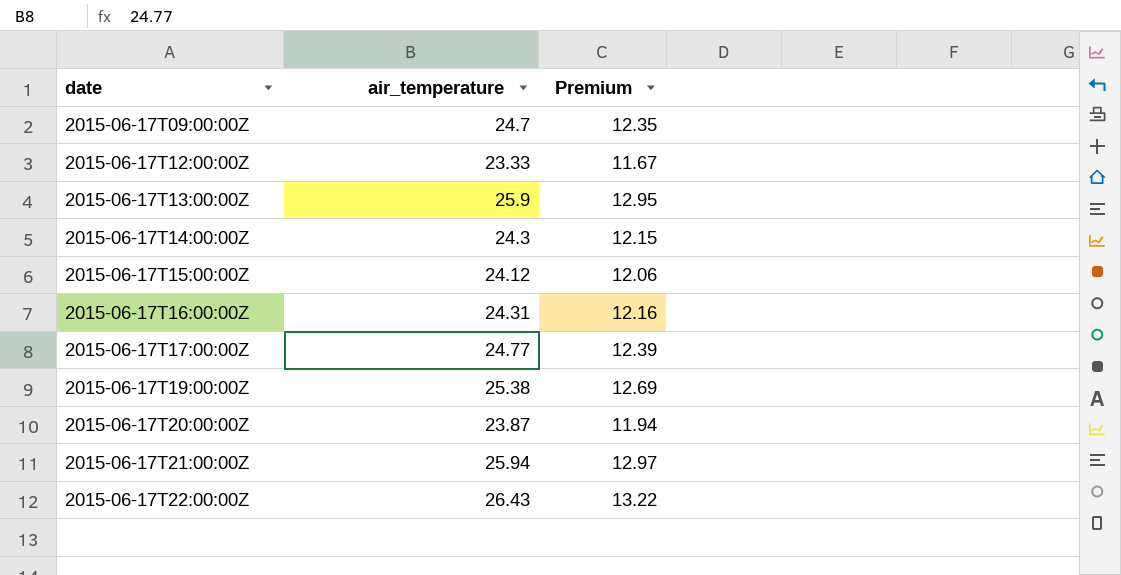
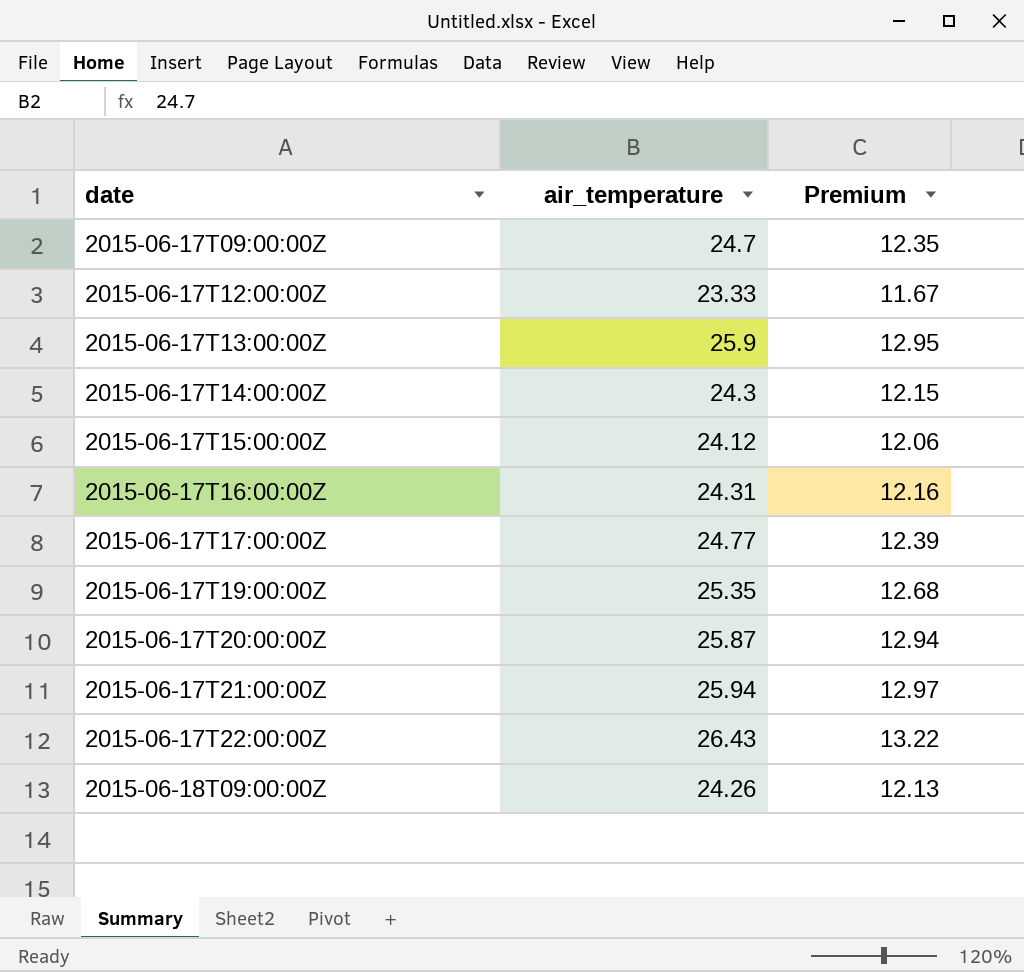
2015-06-17T19:00:00Z | air_temperature: 25.38 -> 25.35
2015-06-17T19:00:00Z | Premium: 12.69 -> 12.68
2015-06-17T20:00:00Z | air_temperature: 23.87 -> 25.87
2015-06-17T20:00:00Z | Premium: 11.94 -> 12.94
row 2015-06-18T09:00:00Z: none -> 24.26 | 12.13

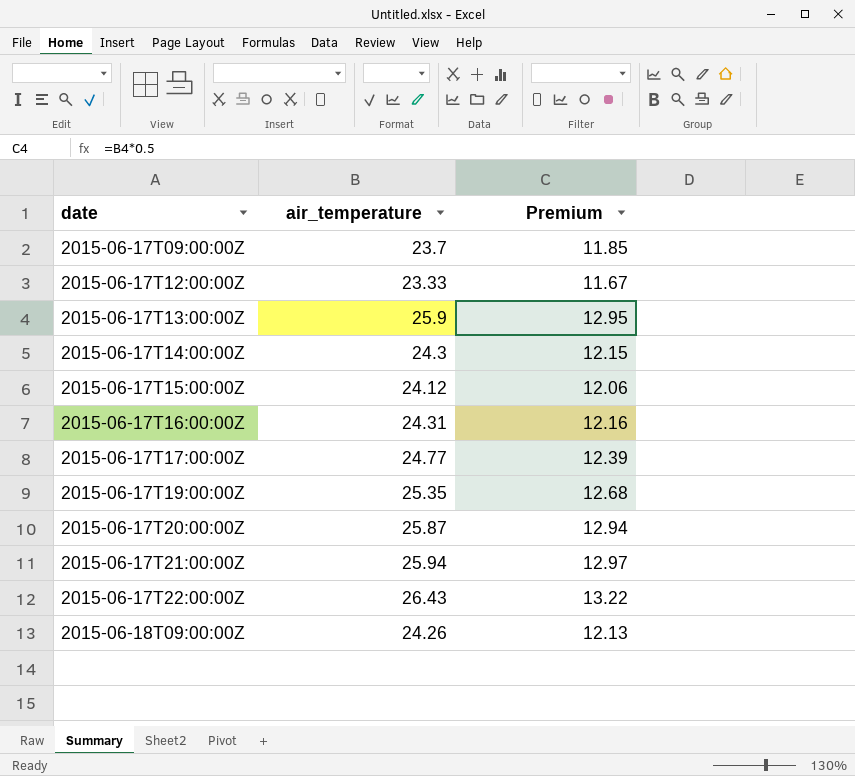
2015-06-17T09:00:00Z | air_temperature: 24.7 -> 23.7
2015-06-17T09:00:00Z | Premium: 12.35 -> 11.85

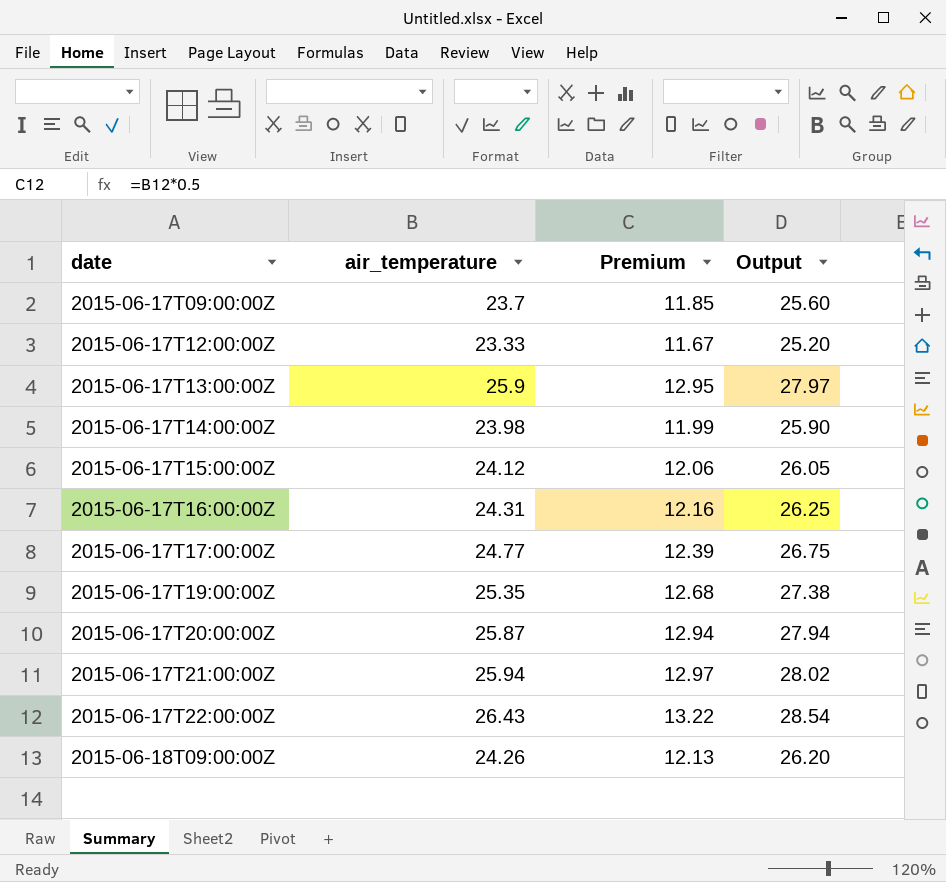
column Output | formula: none -> [air_temperature] * 1.08
2015-06-17T14:00:00Z | air_temperature: 24.3 -> 23.98
2015-06-17T14:00:00Z | Premium: 12.15 -> 11.99

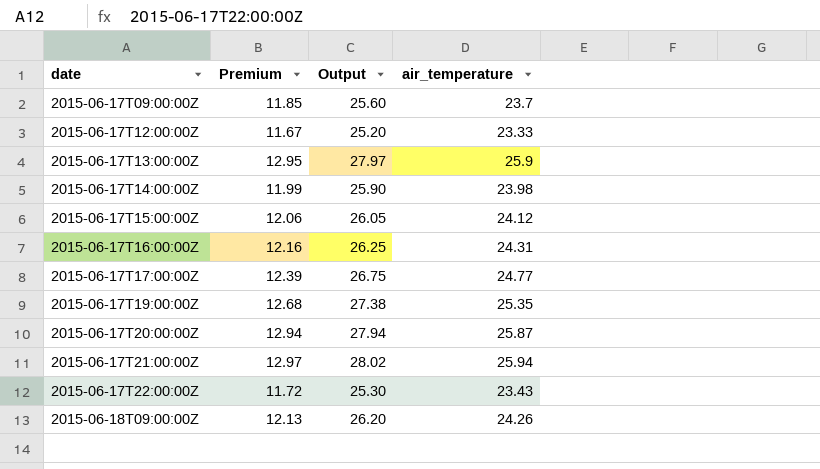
column air_temperature | position: 2 -> 4
2015-06-17T22:00:00Z | Premium: 13.22 -> 11.72
2015-06-17T22:00:00Z | Output: 28.54 -> 25.30
2015-06-17T22:00:00Z | air_temperature: 26.43 -> 23.43

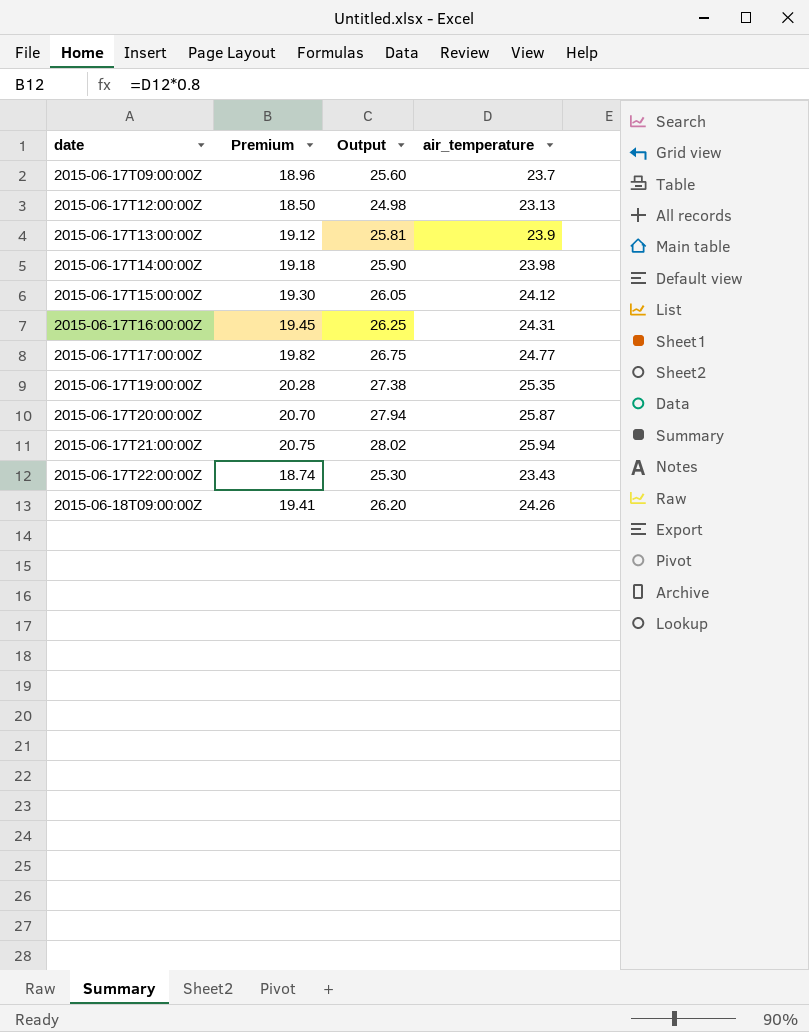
column Premium | formula: [air_temperature] * 0.5 -> [air_temperature] * 0.8
2015-06-17T12:00:00Z | Output: 25.20 -> 24.98
2015-06-17T12:00:00Z | air_temperature: 23.33 -> 23.13
2015-06-17T13:00:00Z | Output: 27.97 -> 25.81
2015-06-17T13:00:00Z | air_temperature: 25.9 -> 23.9

